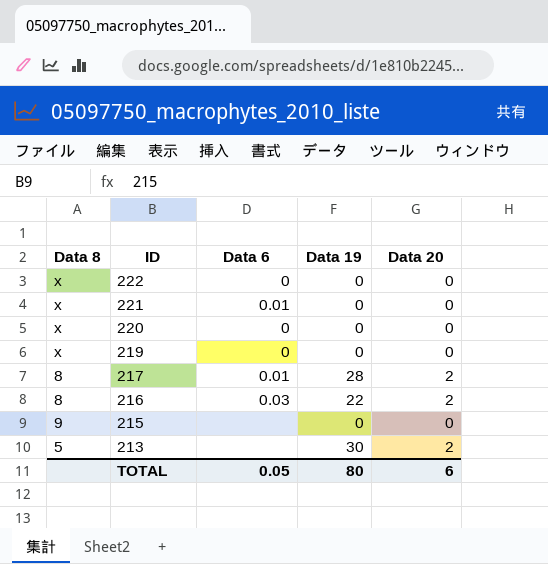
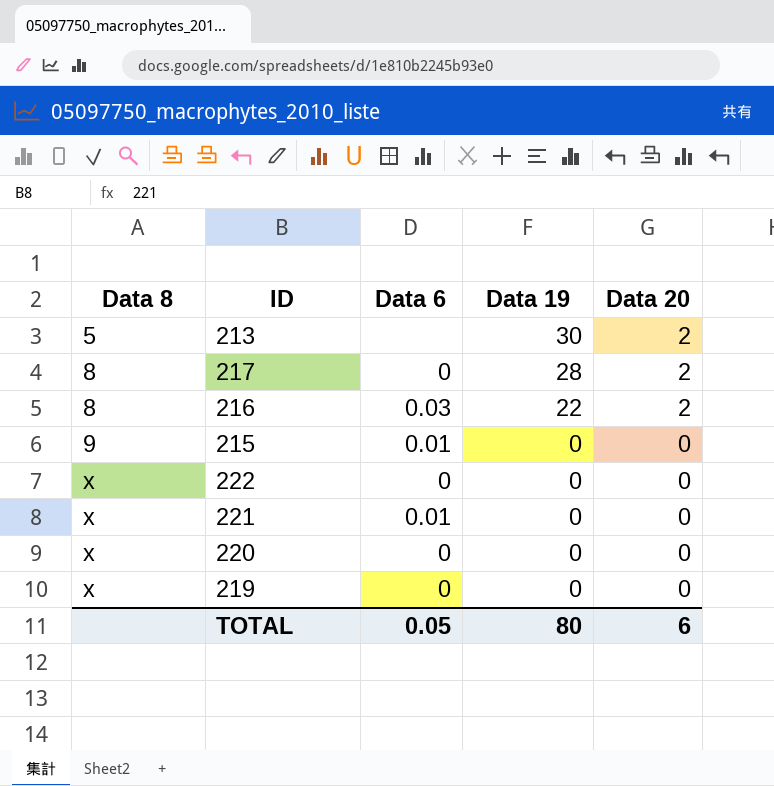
row order: ID descending -> Data 8 ascending
217 | Data 6: 0.01 -> 0
215 | Data 6: none -> 0.01

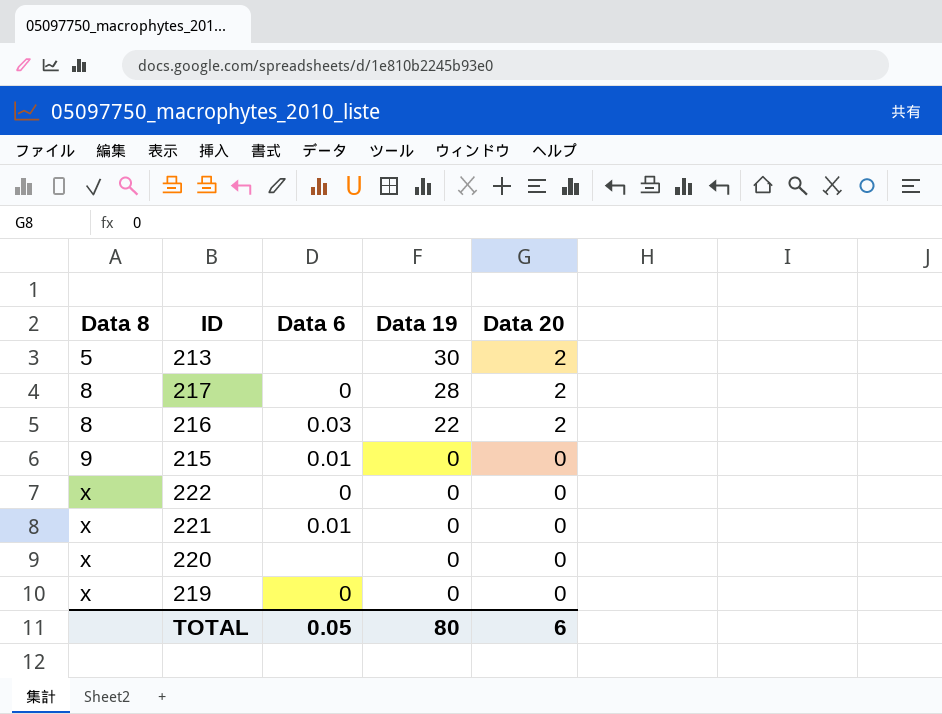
220 | Data 6: 0 -> none

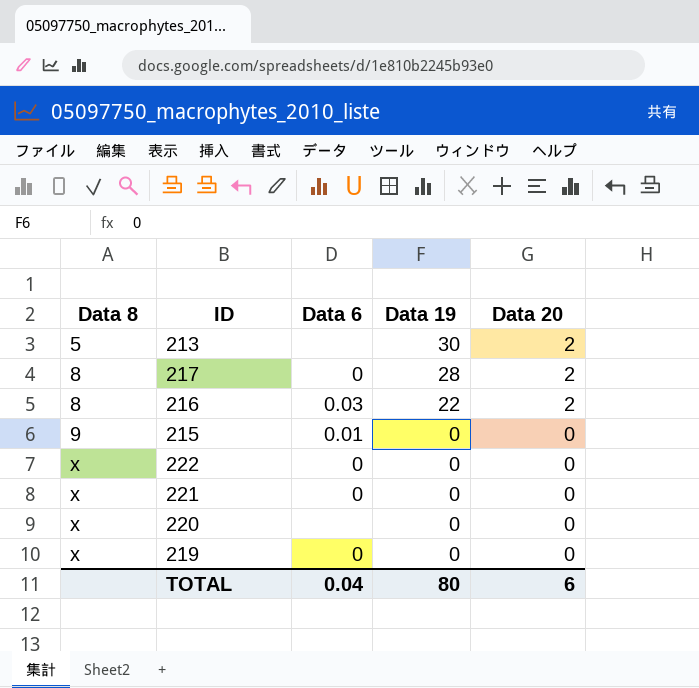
221 | Data 6: 0.01 -> 0
TOTAL | Data 6: 0.05 -> 0.04

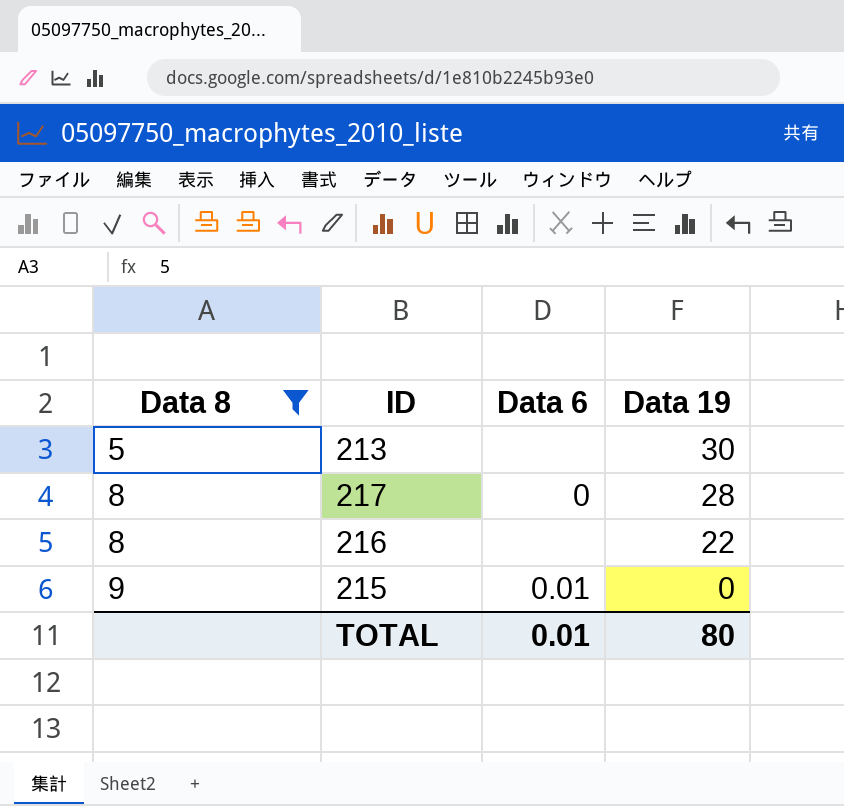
filter: none -> Data 8 != x
column Data 20 | position: 5 -> none
216 | Data 6: 0.03 -> none
TOTAL | Data 6: 0.04 -> 0.01

